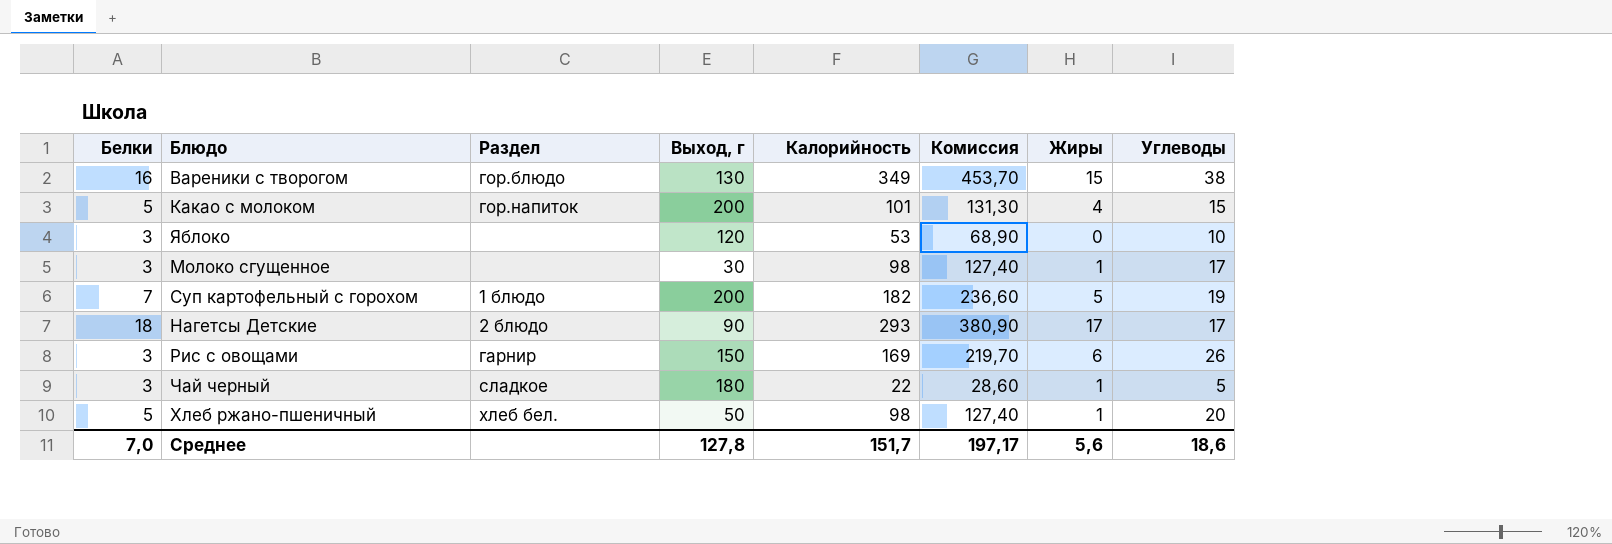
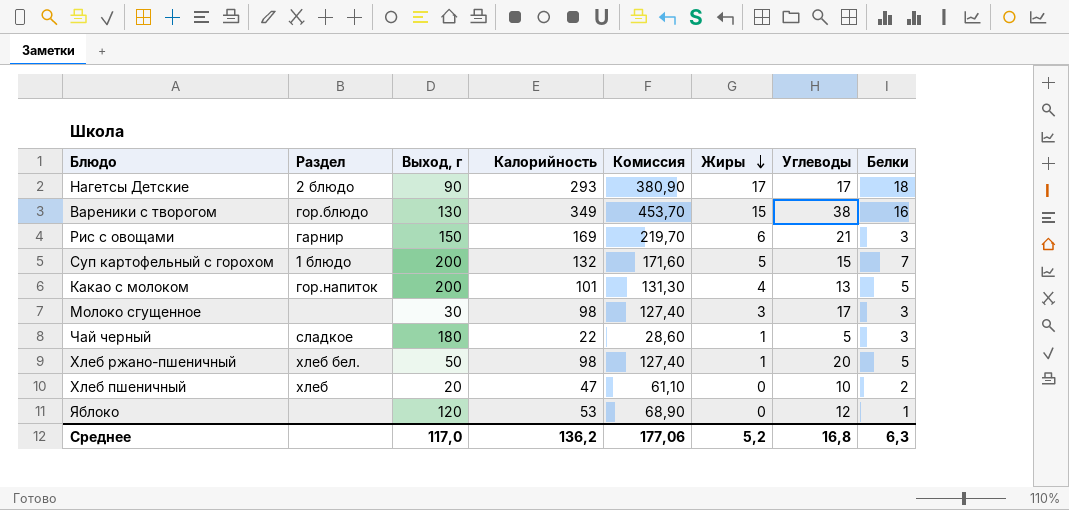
row order: none -> Жиры descending
column Белки | position: 1 -> 8
Рис с овощами | Углеводы: 26 -> 21
Суп картофельный с горохом | Калорийность: 182 -> 132
Суп картофельный с горохом | Комиссия: 236,60 -> 171,60
Суп картофельный с горохом | Углеводы: 19 -> 15
Какао с молоком | Углеводы: 15 -> 13
Молоко сгущенное | Жиры: 1 -> 3
row Хлеб пшеничный: none -> хлеб | 20 | 47 | 61,10 | 0 | 10 | 2
Яблоко | Углеводы: 10 -> 12
Яблоко | Белки: 3 -> 1
Среднее | Выход, г: 127,8 -> 117,0
Среднее | Калорийность: 151,7 -> 136,2
Среднее | Комиссия: 197,17 -> 177,06
Среднее | Жиры: 5,6 -> 5,2
Среднее | Углеводы: 18,6 -> 16,8
Среднее | Белки: 7,0 -> 6,3

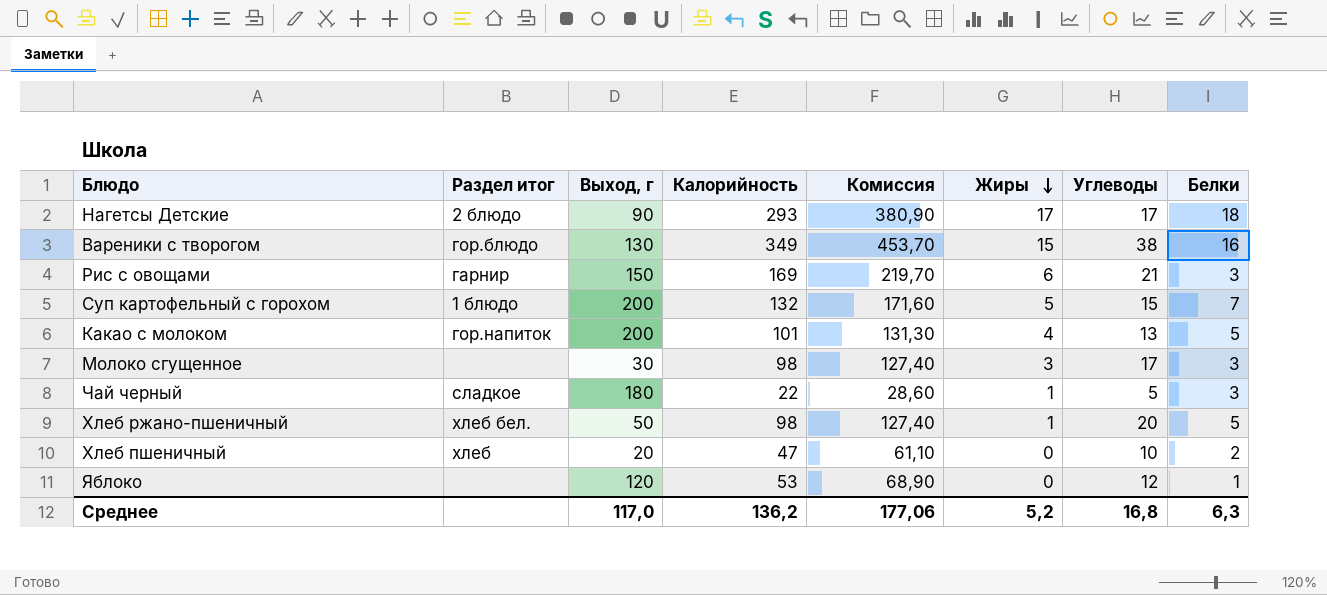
column name: Раздел -> Раздел итог

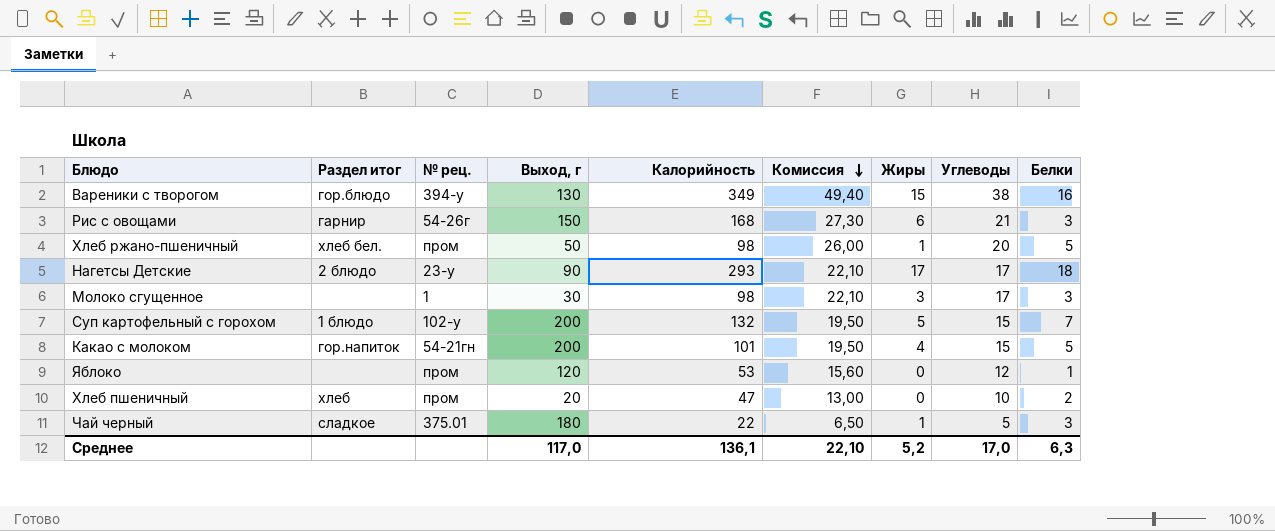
row order: Жиры descending -> Комиссия descending
column № рец. | position: none -> 3
column Комиссия | formula: [Калорийность] * 1,3 -> [Углеводы] * 1,3
Рис с овощами | Калорийность: 169 -> 168
Какао с молоком | Углеводы: 13 -> 15
Среднее | Калорийность: 136,2 -> 136,1
Среднее | Комиссия: 177,06 -> 22,10
Среднее | Углеводы: 16,8 -> 17,0

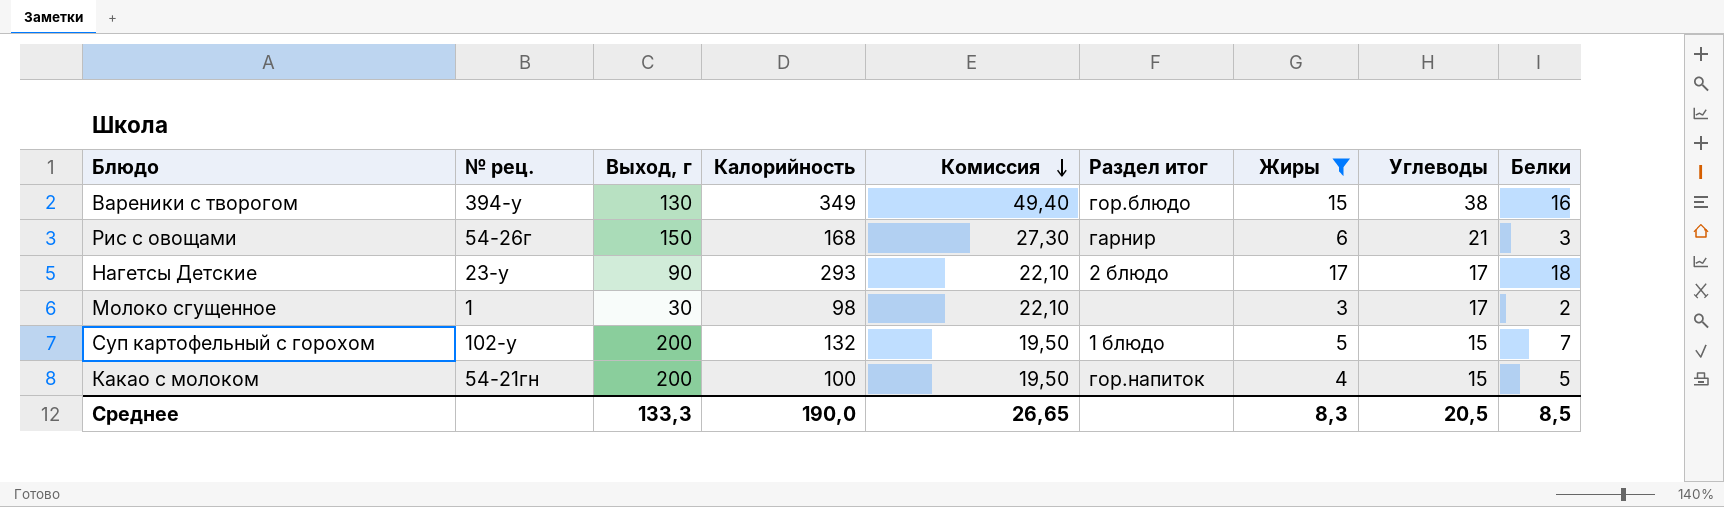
filter: none -> Жиры >= 3
column Раздел итог | position: 2 -> 6
Молоко сгущенное | Белки: 3 -> 2
Какао с молоком | Калорийность: 101 -> 100
Среднее | Выход, г: 117,0 -> 133,3
Среднее | Калорийность: 136,1 -> 190,0
Среднее | Комиссия: 22,10 -> 26,65
Среднее | Жиры: 5,2 -> 8,3
Среднее | Углеводы: 17,0 -> 20,5
Среднее | Белки: 6,3 -> 8,5

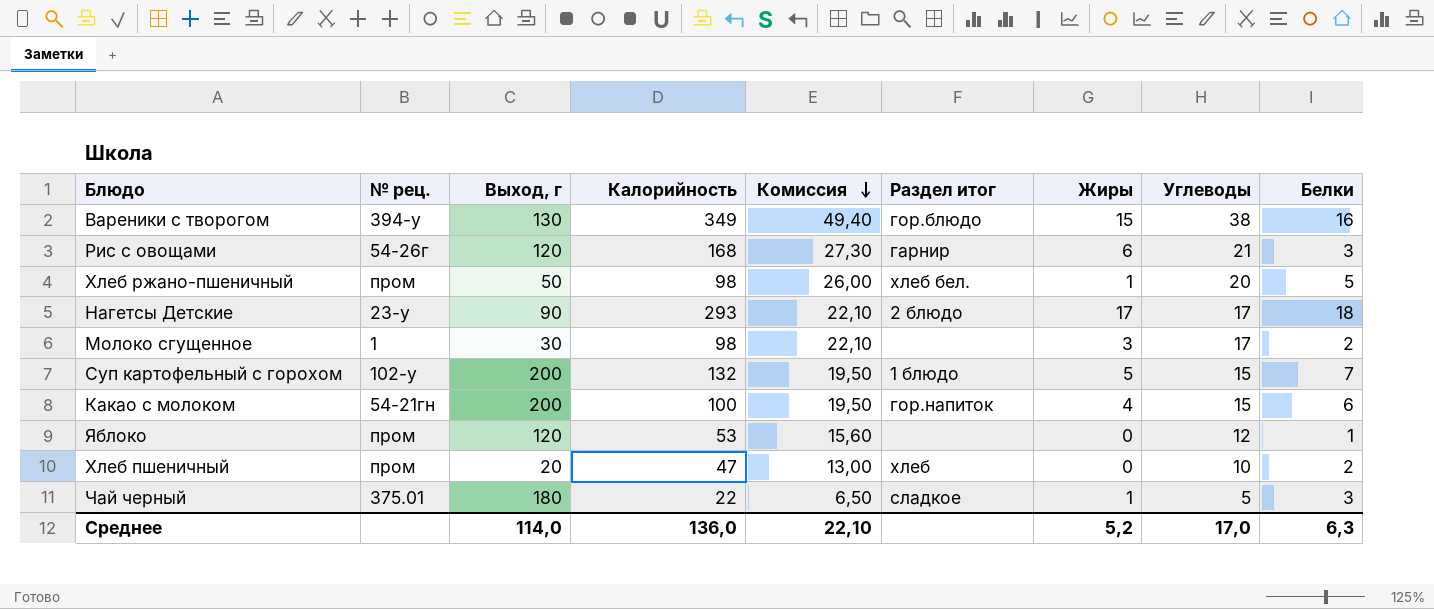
filter: Жиры >= 3 -> none
Рис с овощами | Выход, г: 150 -> 120
Какао с молоком | Белки: 5 -> 6
Среднее | Выход, г: 133,3 -> 114,0
Среднее | Калорийность: 190,0 -> 136,0
Среднее | Комиссия: 26,65 -> 22,10
Среднее | Жиры: 8,3 -> 5,2
Среднее | Углеводы: 20,5 -> 17,0
Среднее | Белки: 8,5 -> 6,3

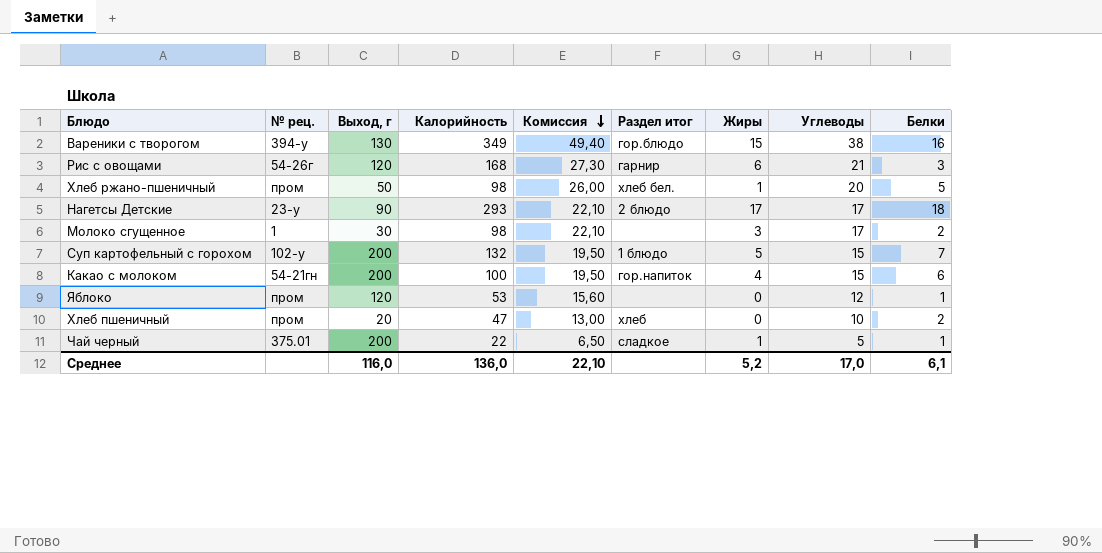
Чай черный | Выход, г: 180 -> 200
Чай черный | Белки: 3 -> 1
Среднее | Выход, г: 114,0 -> 116,0
Среднее | Белки: 6,3 -> 6,1

